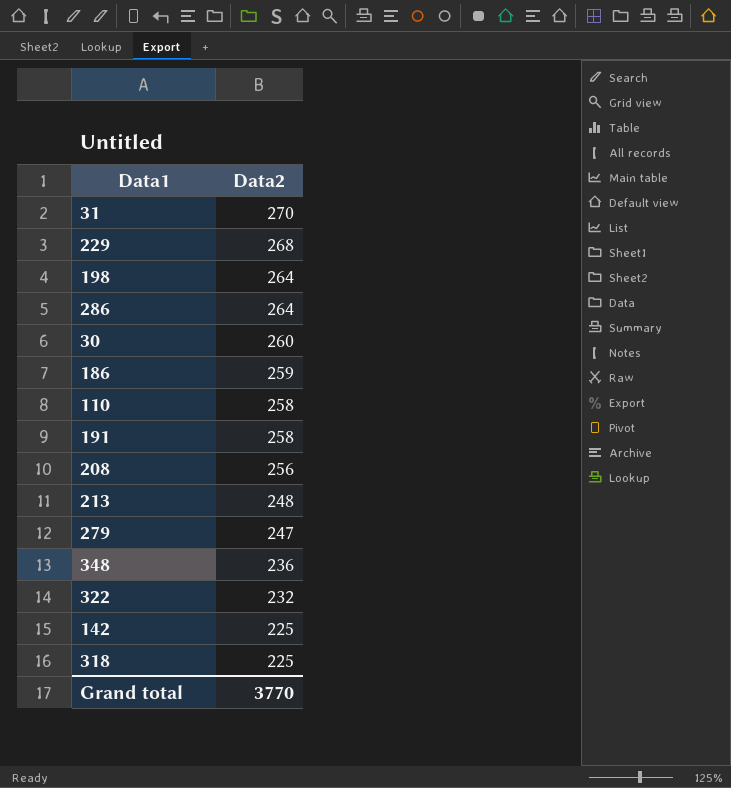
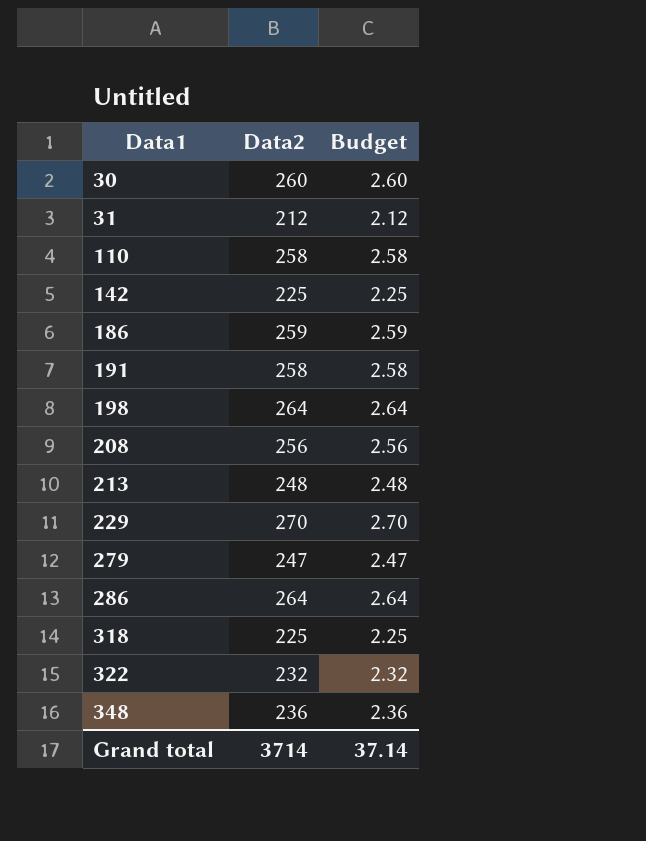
row order: Data2 descending -> Data1 ascending
column Budget | formula: none -> [Data2] * 0.01
31 | Data2: 270 -> 212
229 | Data2: 268 -> 270
Grand total | Data2: 3770 -> 3714

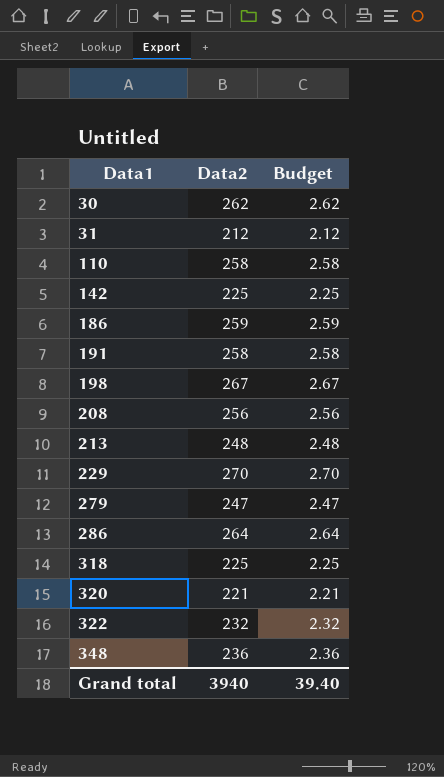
30 | Data2: 260 -> 262
30 | Budget: 2.60 -> 2.62
198 | Data2: 264 -> 267
198 | Budget: 2.64 -> 2.67
row 320: none -> 221 | 2.21
Grand total | Data2: 3714 -> 3940
Grand total | Budget: 37.14 -> 39.40

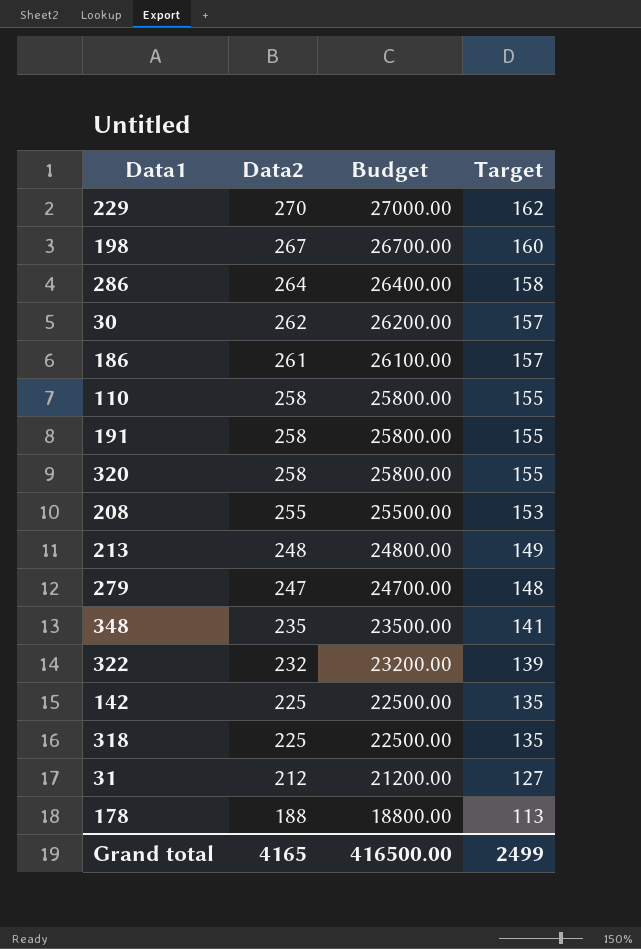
row order: Data1 ascending -> Data2 descending
column Budget | formula: [Data2] * 0.01 -> [Data2] * 100
column Target | formula: none -> [Data2] * 0.6
186 | Data2: 259 -> 261
320 | Data2: 221 -> 258
208 | Data2: 256 -> 255
348 | Data2: 236 -> 235
row 178: none -> 188 | 18800.00 | 113
Grand total | Data2: 3940 -> 4165
Grand total | Budget: 39.40 -> 416500.00

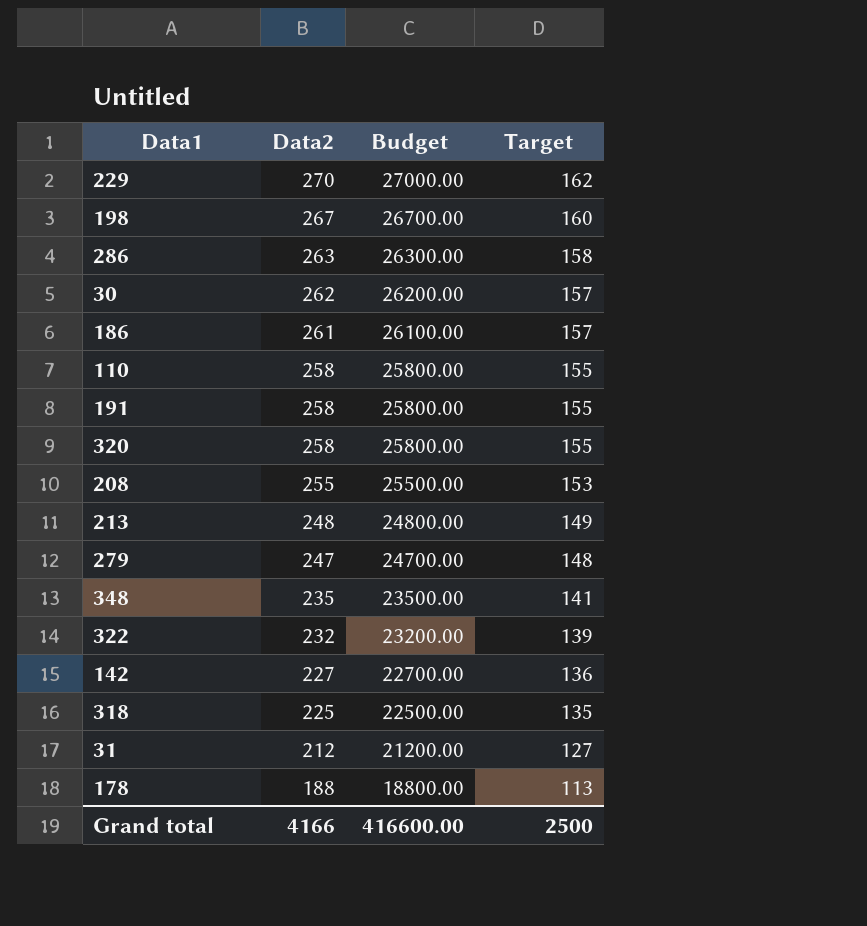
286 | Data2: 264 -> 263
286 | Budget: 26400.00 -> 26300.00
142 | Data2: 225 -> 227
142 | Budget: 22500.00 -> 22700.00
142 | Target: 135 -> 136
Grand total | Data2: 4165 -> 4166
Grand total | Budget: 416500.00 -> 416600.00
Grand total | Target: 2499 -> 2500

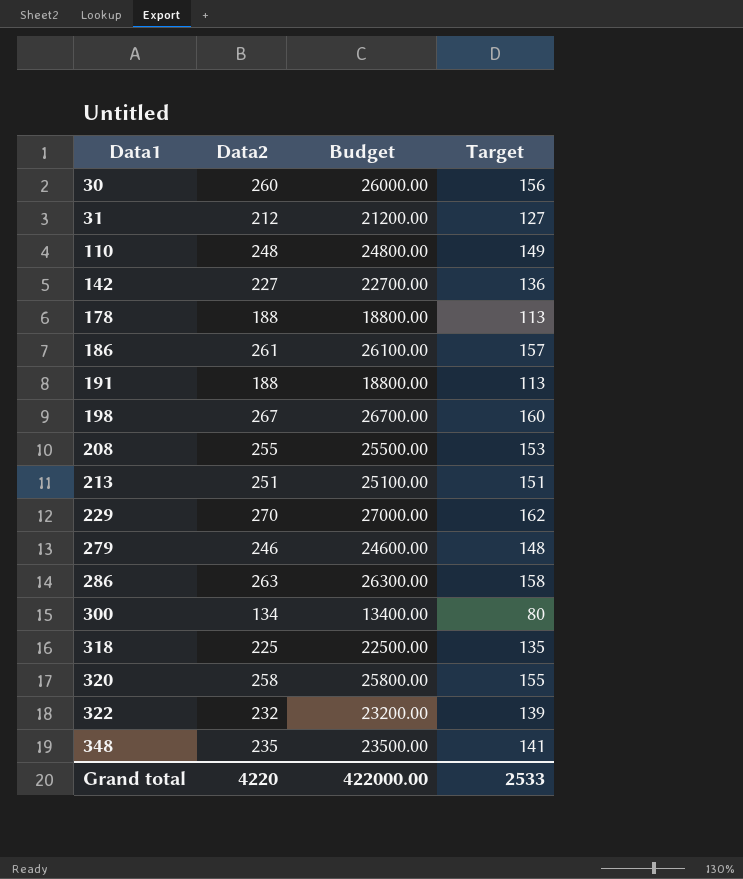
row order: Data2 descending -> Data1 ascending
30 | Data2: 262 -> 260
30 | Budget: 26200.00 -> 26000.00
30 | Target: 157 -> 156
110 | Data2: 258 -> 248
110 | Budget: 25800.00 -> 24800.00
110 | Target: 155 -> 149
191 | Data2: 258 -> 188
191 | Budget: 25800.00 -> 18800.00
191 | Target: 155 -> 113
213 | Data2: 248 -> 251
213 | Budget: 24800.00 -> 25100.00
213 | Target: 149 -> 151
279 | Data2: 247 -> 246
279 | Budget: 24700.00 -> 24600.00
row 300: none -> 134 | 13400.00 | 80
Grand total | Data2: 4166 -> 4220
Grand total | Budget: 416600.00 -> 422000.00
Grand total | Target: 2500 -> 2533

